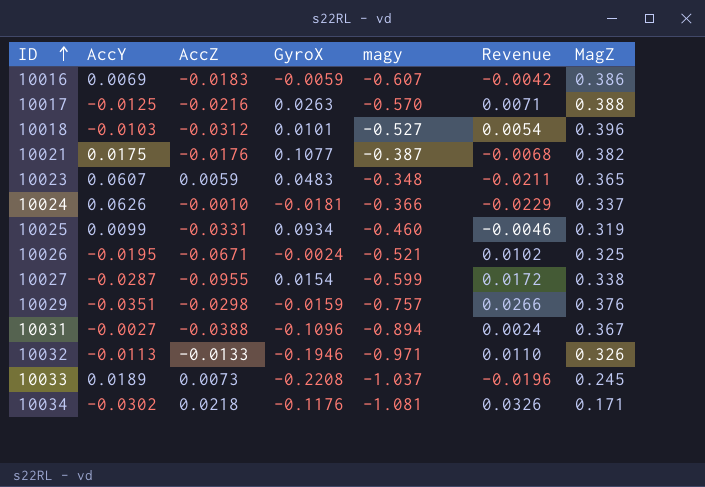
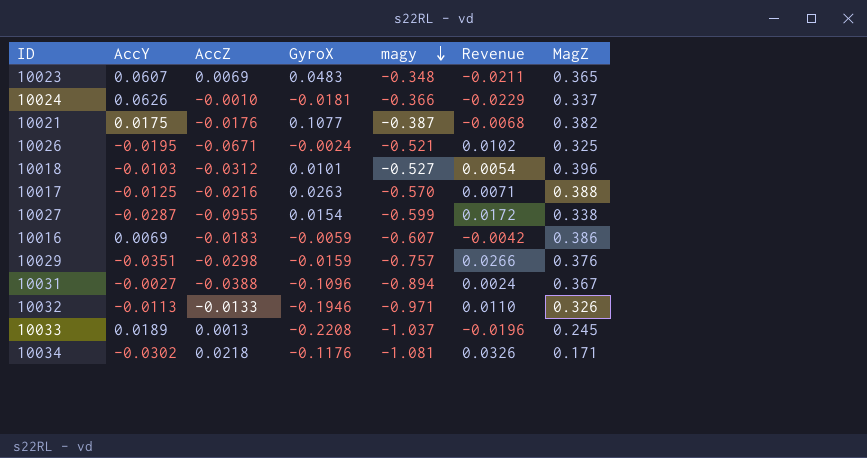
row order: ID ascending -> magy descending
row 10025: 0.0099 | -0.0331 | 0.0934 | -0.460 | -0.0046 | 0.319 -> none
10023 | AccZ: 0.0059 -> 0.0069
10033 | AccZ: 0.0073 -> 0.0013

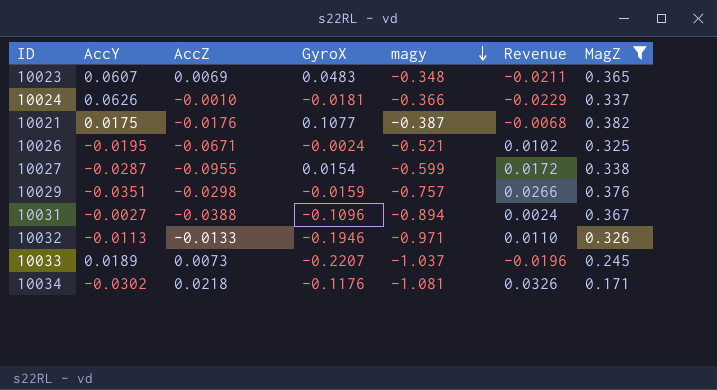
filter: none -> MagZ <= 0.382
10033 | AccZ: 0.0013 -> 0.0073
10033 | GyroX: -0.2208 -> -0.2207

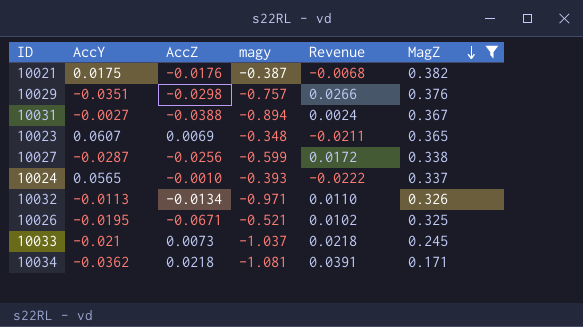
row order: magy descending -> MagZ descending
column GyroX | position: 4 -> none
10027 | AccZ: -0.0955 -> -0.0256
10024 | AccY: 0.0626 -> 0.0565
10024 | magy: -0.366 -> -0.393
10024 | Revenue: -0.0229 -> -0.0222
10032 | AccZ: -0.0133 -> -0.0134
10033 | AccY: 0.0189 -> -0.021
10033 | Revenue: -0.0196 -> 0.0218
10034 | AccY: -0.0302 -> -0.0362
10034 | Revenue: 0.0326 -> 0.0391

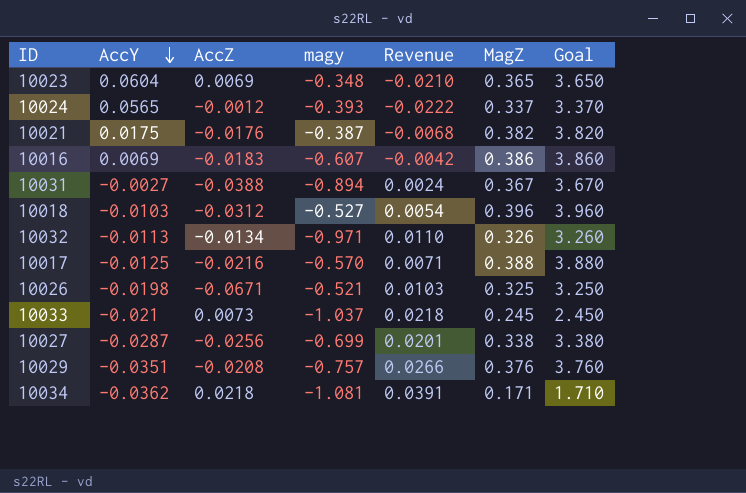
filter: MagZ <= 0.382 -> none
row order: MagZ descending -> AccY descending
column Goal | formula: none -> [MagZ] * 10
10023 | AccY: 0.0607 -> 0.0604
10023 | Revenue: -0.0211 -> -0.0210
10024 | AccZ: -0.0010 -> -0.0012
10026 | AccY: -0.0195 -> -0.0198
10026 | Revenue: 0.0102 -> 0.0103
10027 | magy: -0.599 -> -0.699
10027 | Revenue: 0.0172 -> 0.0201
10029 | AccZ: -0.0298 -> -0.0208

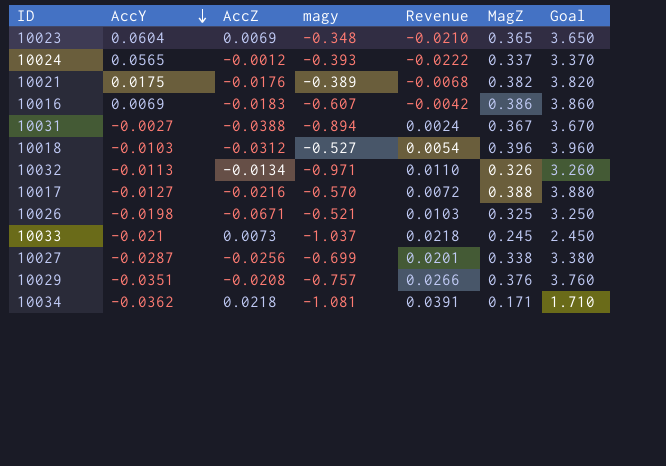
10021 | magy: -0.387 -> -0.389
10017 | AccY: -0.0125 -> -0.0127
10017 | Revenue: 0.0071 -> 0.0072

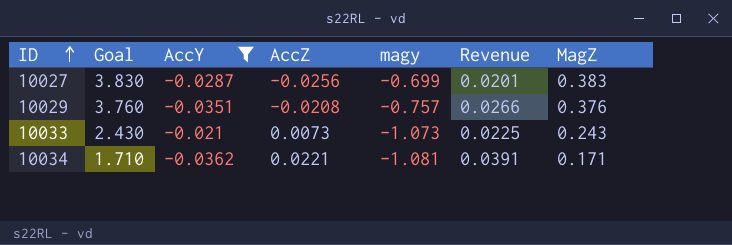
filter: none -> AccY <= -0.021
row order: AccY descending -> ID ascending
column Goal | position: 7 -> 2
10027 | Goal: 3.380 -> 3.830
10027 | MagZ: 0.338 -> 0.383
10033 | Goal: 2.450 -> 2.430
10033 | magy: -1.037 -> -1.073
10033 | Revenue: 0.0218 -> 0.0225
10033 | MagZ: 0.245 -> 0.243
10034 | AccZ: 0.0218 -> 0.0221

